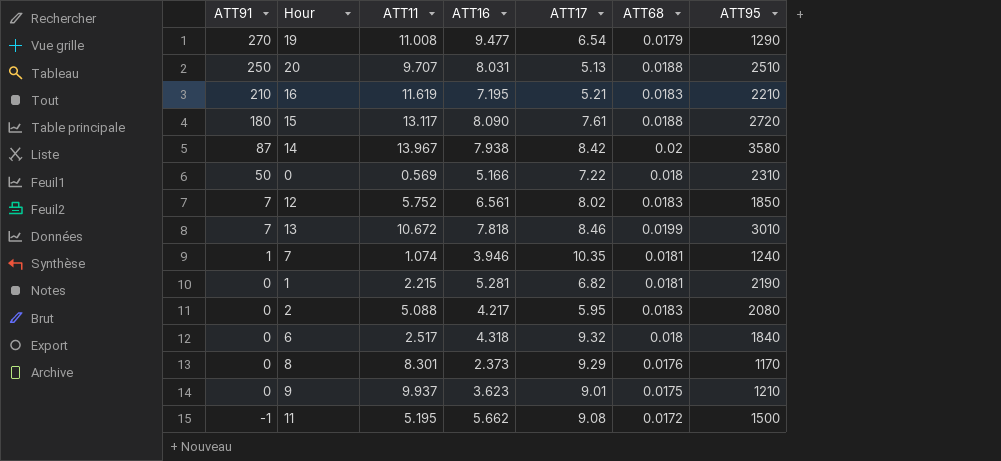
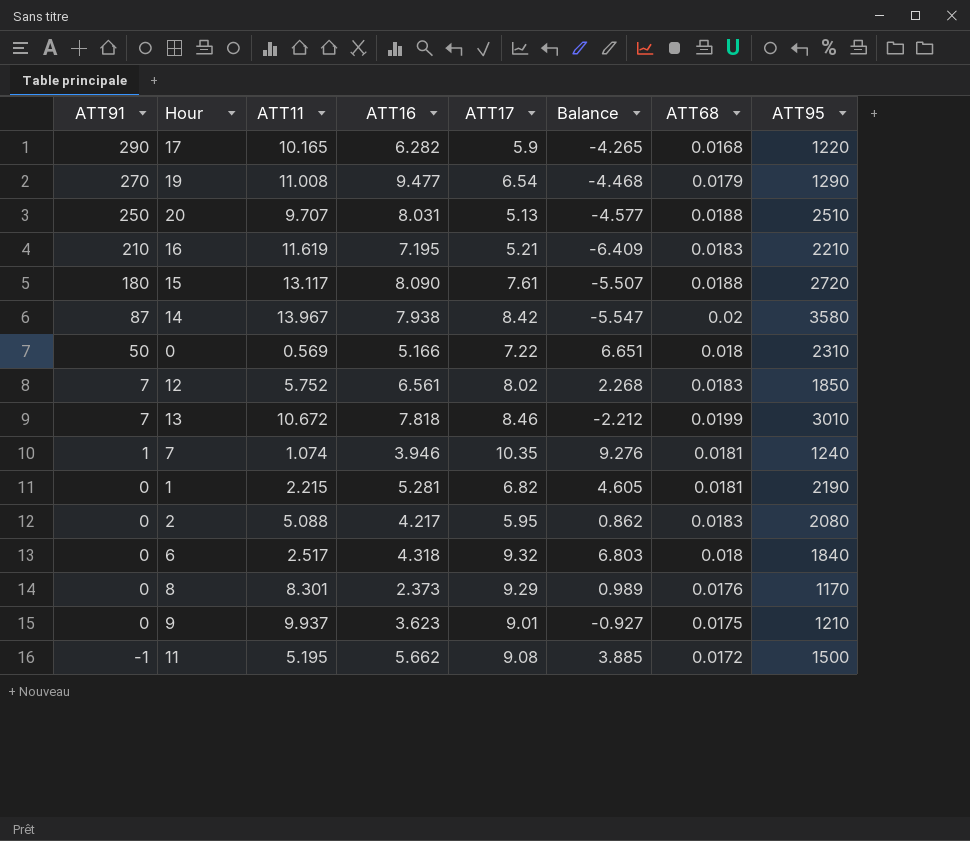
column Balance | formula: none -> [ATT17] - [ATT11]
row 17: none -> 290 | 10.165 | 6.282 | 5.9 | -4.265 | 0.0168 | 1220

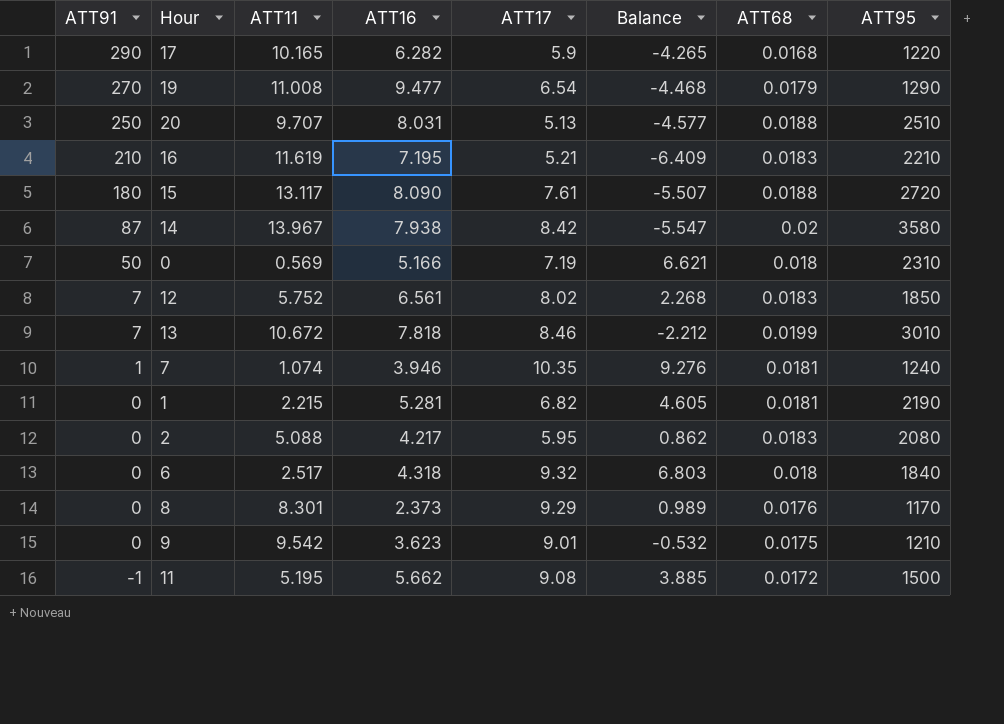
0 | ATT17: 7.22 -> 7.19
0 | Balance: 6.651 -> 6.621
9 | ATT11: 9.937 -> 9.542
9 | Balance: -0.927 -> -0.532

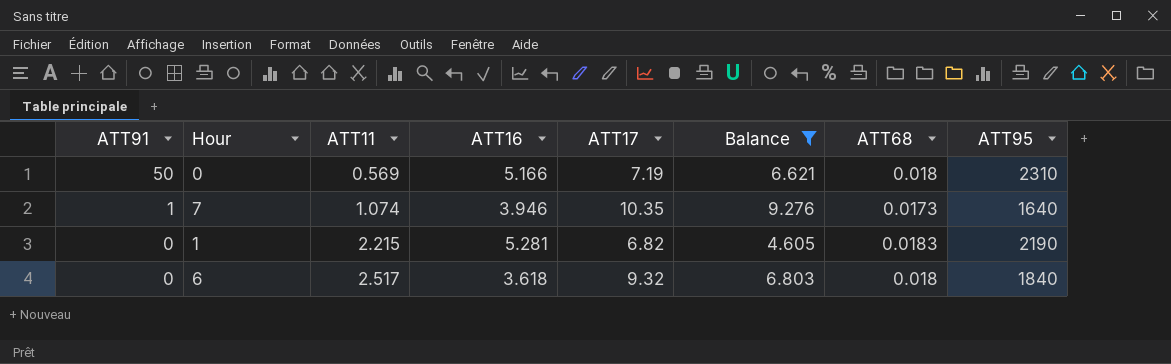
filter: none -> Balance >= 4.605
7 | ATT68: 0.0181 -> 0.0173
7 | ATT95: 1240 -> 1640
1 | ATT68: 0.0181 -> 0.0183
6 | ATT16: 4.318 -> 3.618

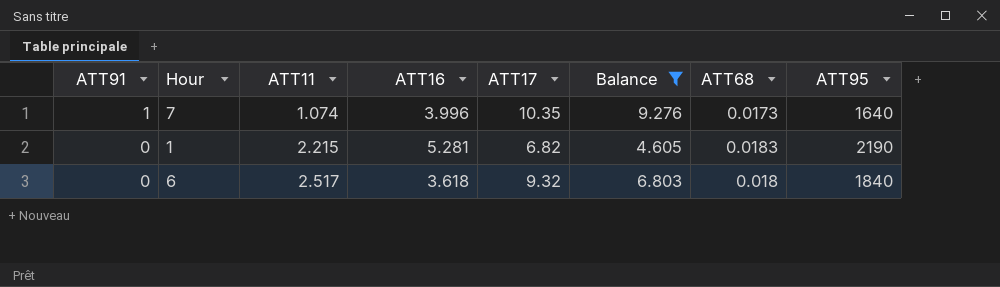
row 0: 50 | 0.569 | 5.166 | 7.19 | 6.621 | 0.018 | 2310 -> none
7 | ATT16: 3.946 -> 3.996

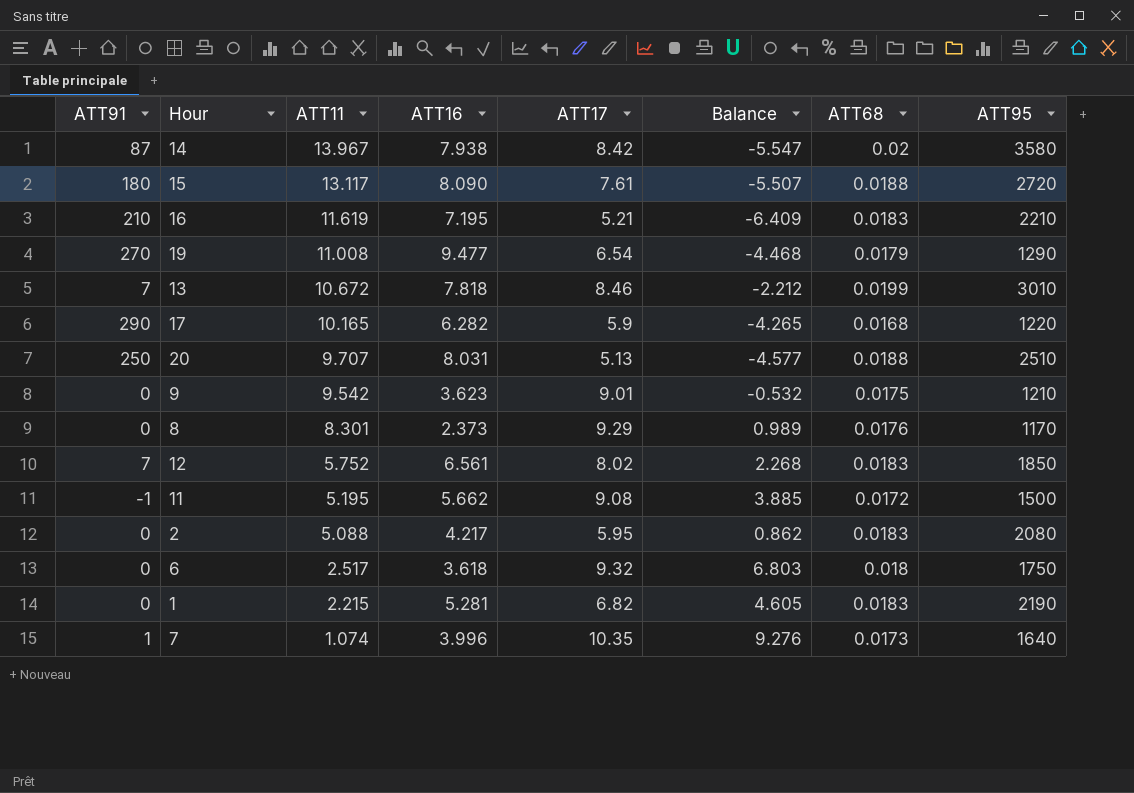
filter: Balance >= 4.605 -> none
row order: ATT91 descending -> ATT11 descending
6 | ATT95: 1840 -> 1750

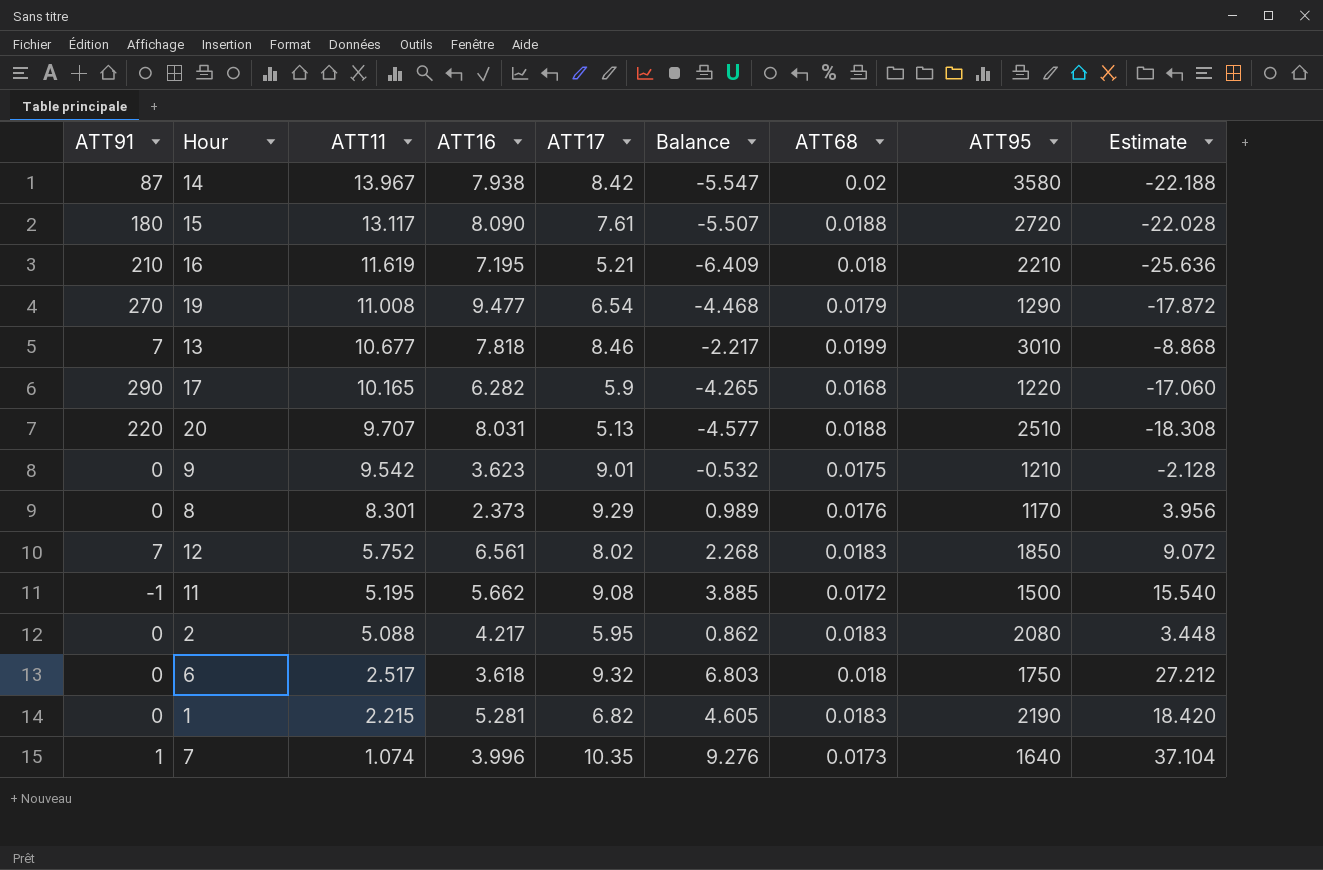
column Estimate | formula: none -> [Balance] * 4
16 | ATT68: 0.0183 -> 0.018
13 | ATT11: 10.672 -> 10.677
13 | Balance: -2.212 -> -2.217
20 | ATT91: 250 -> 220

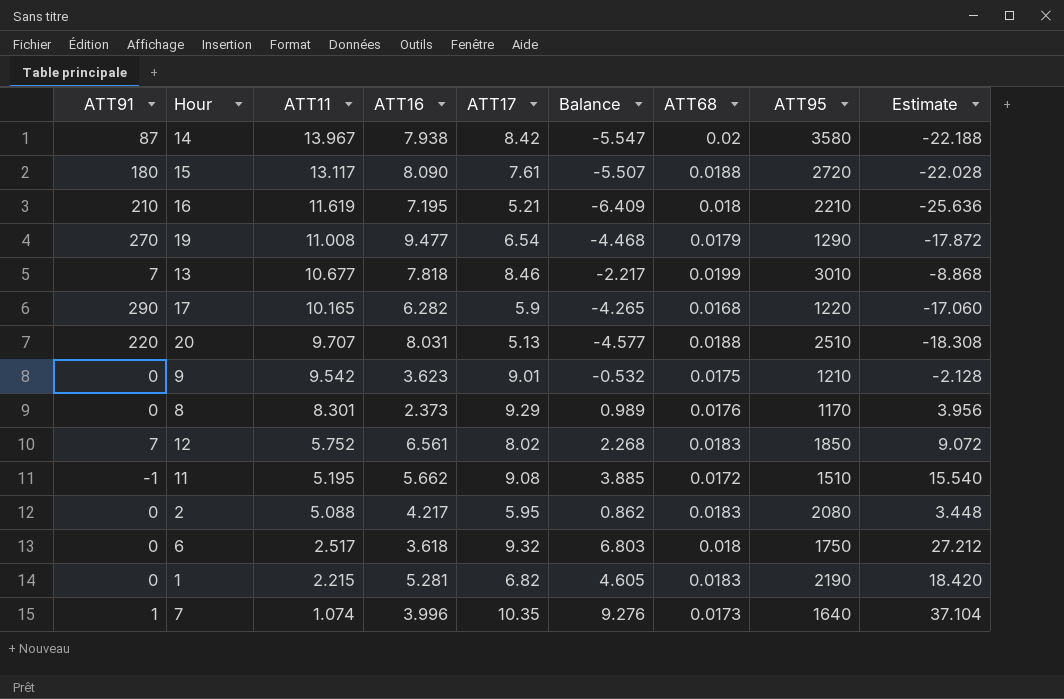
11 | ATT95: 1500 -> 1510

